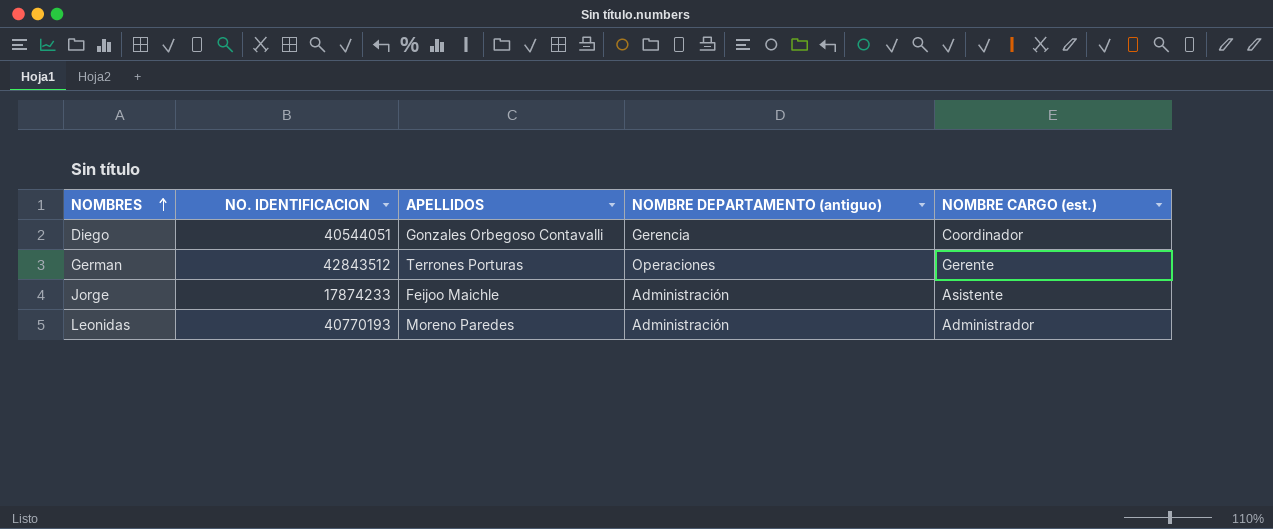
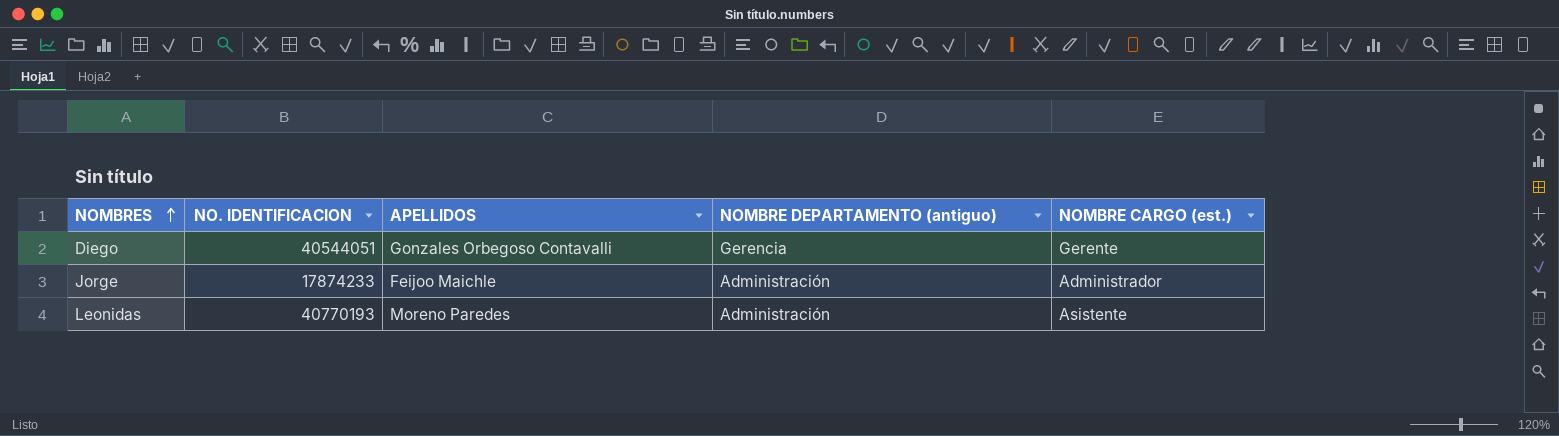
row German: 42843512 | Terrones Porturas | Operaciones | Gerente -> none
Diego | NOMBRE CARGO (est.): Coordinador -> Gerente
Jorge | NOMBRE CARGO (est.): Asistente -> Administrador
Leonidas | NOMBRE CARGO (est.): Administrador -> Asistente

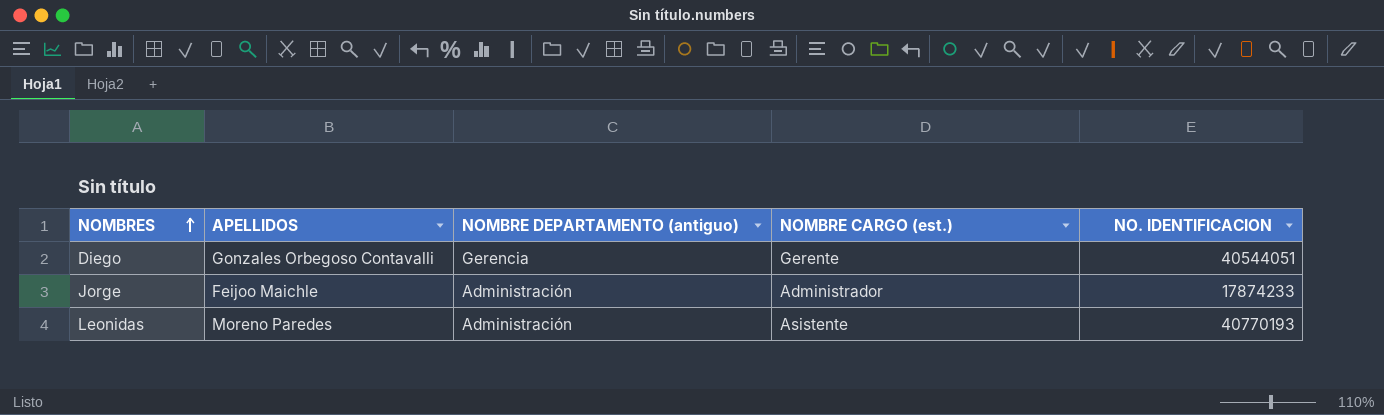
column NO. IDENTIFICACION | position: 2 -> 5

